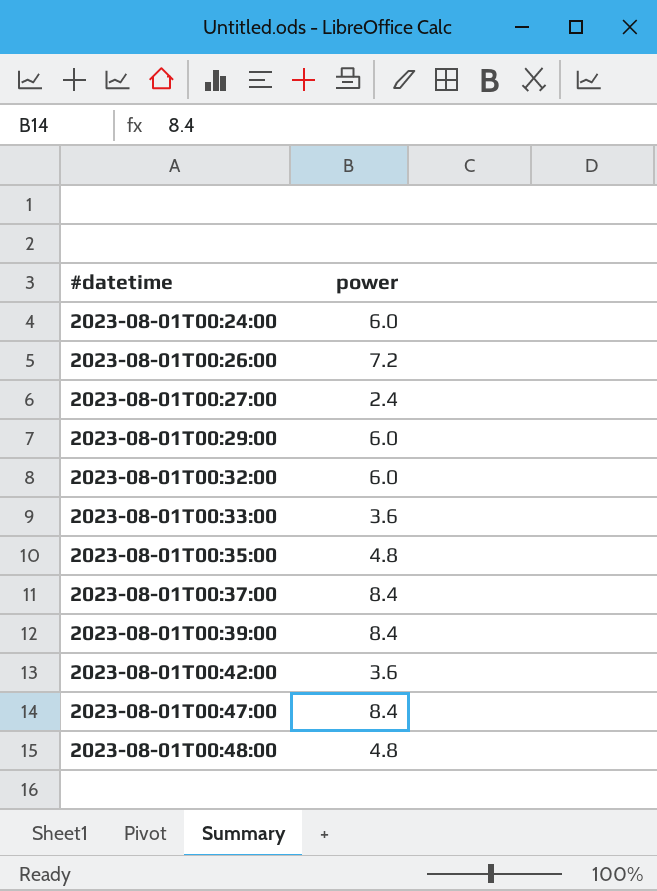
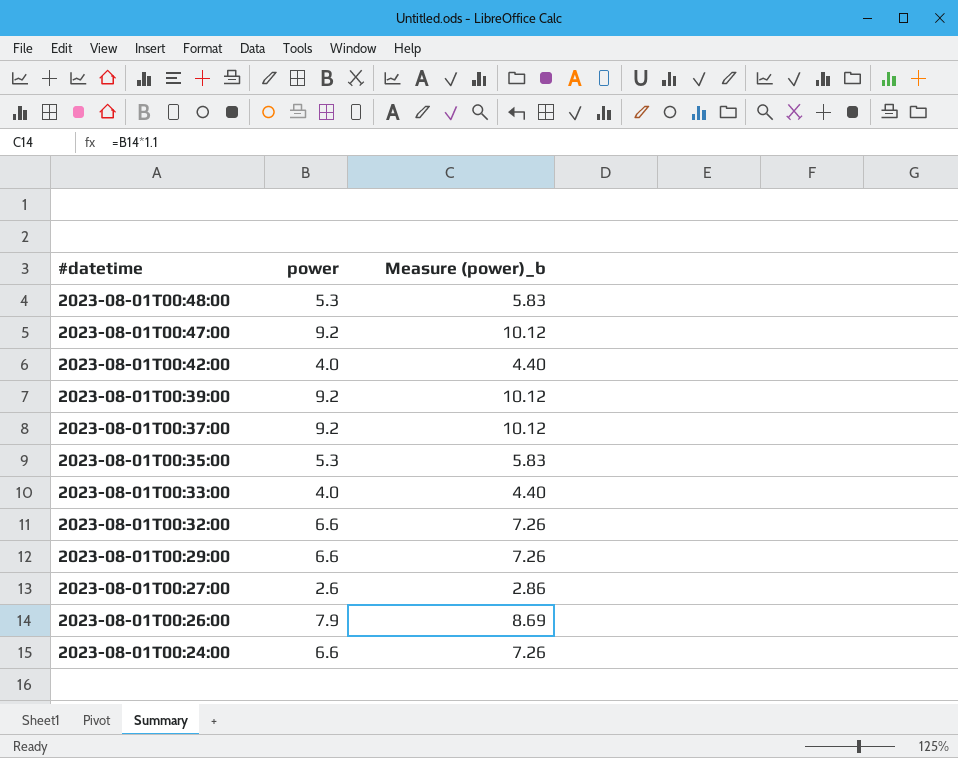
row order: #datetime ascending -> #datetime descending
column Measure (power)_b | formula: none -> [power] * 1.1
2023-08-01T00:48:00 | power: 4.8 -> 5.3
2023-08-01T00:47:00 | power: 8.4 -> 9.2
2023-08-01T00:42:00 | power: 3.6 -> 4.0
2023-08-01T00:39:00 | power: 8.4 -> 9.2
2023-08-01T00:37:00 | power: 8.4 -> 9.2
2023-08-01T00:35:00 | power: 4.8 -> 5.3
2023-08-01T00:33:00 | power: 3.6 -> 4.0
2023-08-01T00:32:00 | power: 6.0 -> 6.6
2023-08-01T00:29:00 | power: 6.0 -> 6.6
2023-08-01T00:27:00 | power: 2.4 -> 2.6
2023-08-01T00:26:00 | power: 7.2 -> 7.9
2023-08-01T00:24:00 | power: 6.0 -> 6.6

